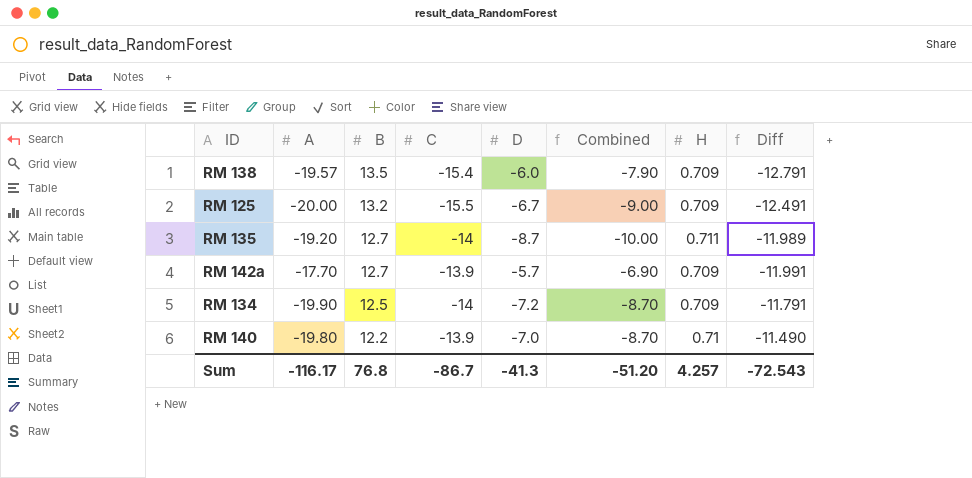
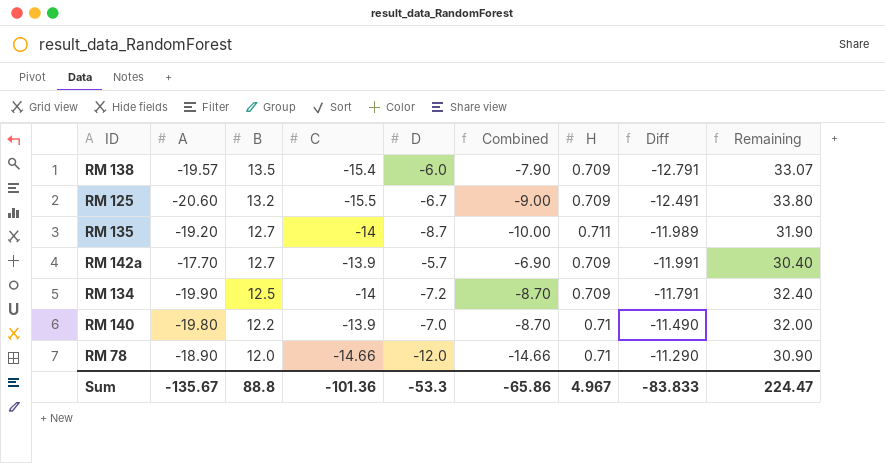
column Remaining | formula: none -> [B] - [A]
RM 125 | A: -20.00 -> -20.60
row RM 78: none -> -18.90 | 12.0 | -14.66 | -12.0 | -14.66 | 0.71 | -11.290 | 30.90
Sum | A: -116.17 -> -135.67
Sum | B: 76.8 -> 88.8
Sum | C: -86.7 -> -101.36
Sum | D: -41.3 -> -53.3
Sum | Combined: -51.20 -> -65.86
Sum | H: 4.257 -> 4.967
Sum | Diff: -72.543 -> -83.833

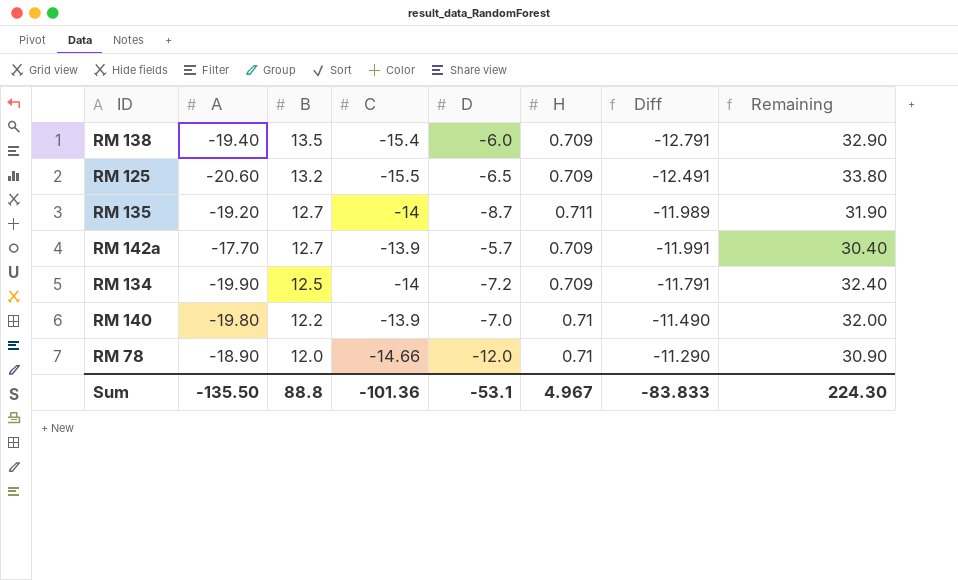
column Combined | formula: [B] + [C] + [D] -> none
RM 138 | A: -19.57 -> -19.40
RM 138 | Remaining: 33.07 -> 32.90
RM 125 | D: -6.7 -> -6.5
Sum | A: -135.67 -> -135.50
Sum | D: -53.3 -> -53.1
Sum | Remaining: 224.47 -> 224.30

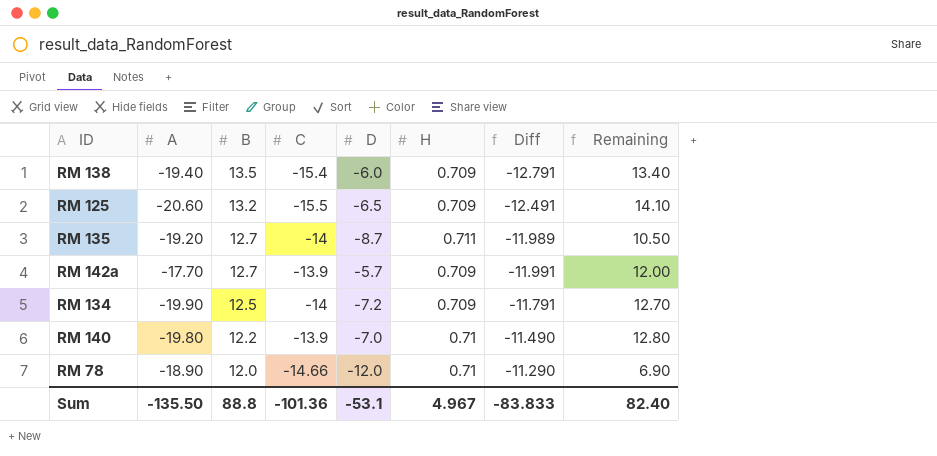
column Remaining | formula: [B] - [A] -> [D] - [A]
Sum | Remaining: 224.30 -> 82.40

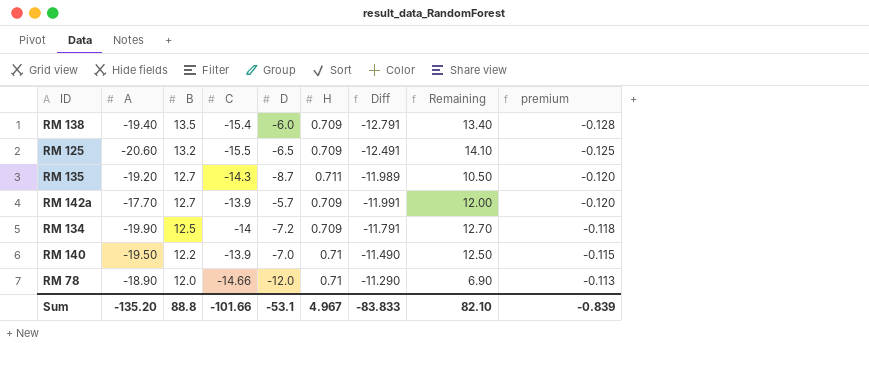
column premium | formula: none -> [Diff] * 0.01
RM 135 | C: -14 -> -14.3
RM 140 | A: -19.80 -> -19.50
RM 140 | Remaining: 12.80 -> 12.50
Sum | A: -135.50 -> -135.20
Sum | C: -101.36 -> -101.66
Sum | Remaining: 82.40 -> 82.10

